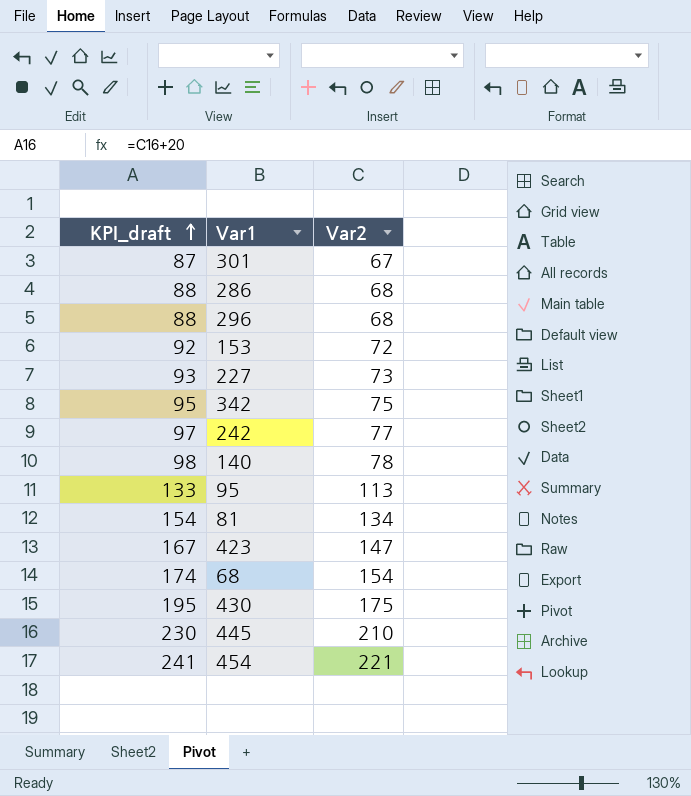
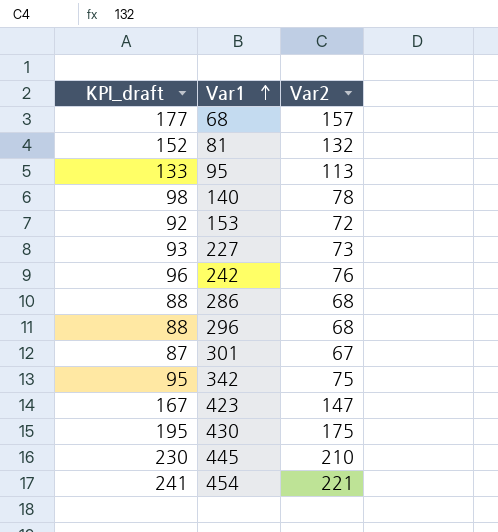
row order: KPI_draft ascending -> Var1 ascending
68 | KPI_draft: 174 -> 177
68 | Var2: 154 -> 157
81 | KPI_draft: 154 -> 152
81 | Var2: 134 -> 132
242 | KPI_draft: 97 -> 96
242 | Var2: 77 -> 76

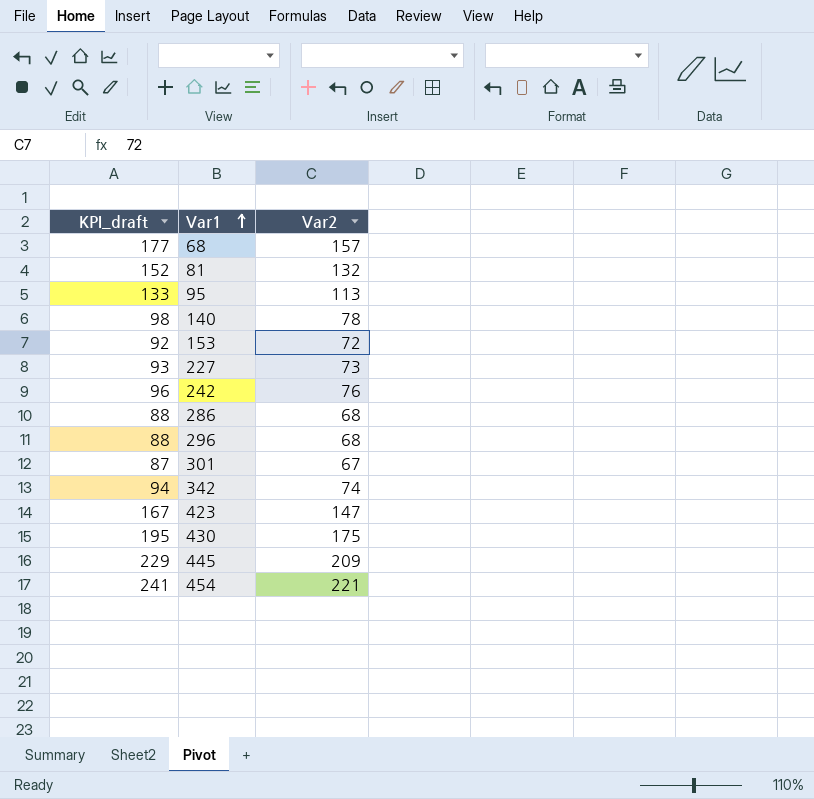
342 | KPI_draft: 95 -> 94
342 | Var2: 75 -> 74
445 | KPI_draft: 230 -> 229
445 | Var2: 210 -> 209

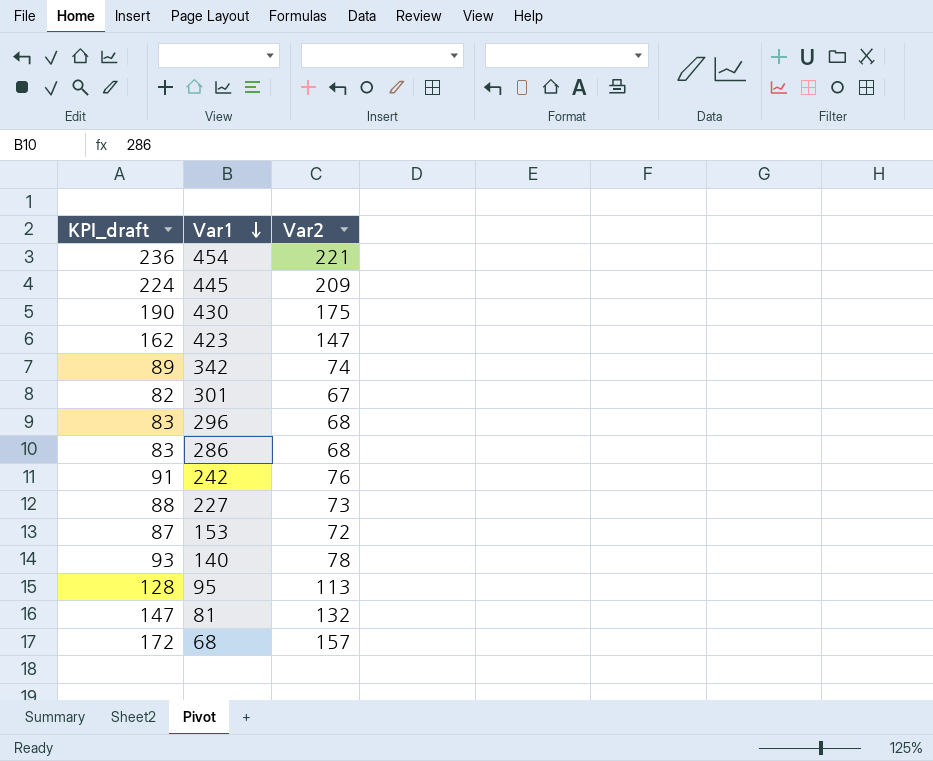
row order: Var1 ascending -> Var1 descending
column KPI_draft | formula: [Var2] + 20 -> [Var2] + 15

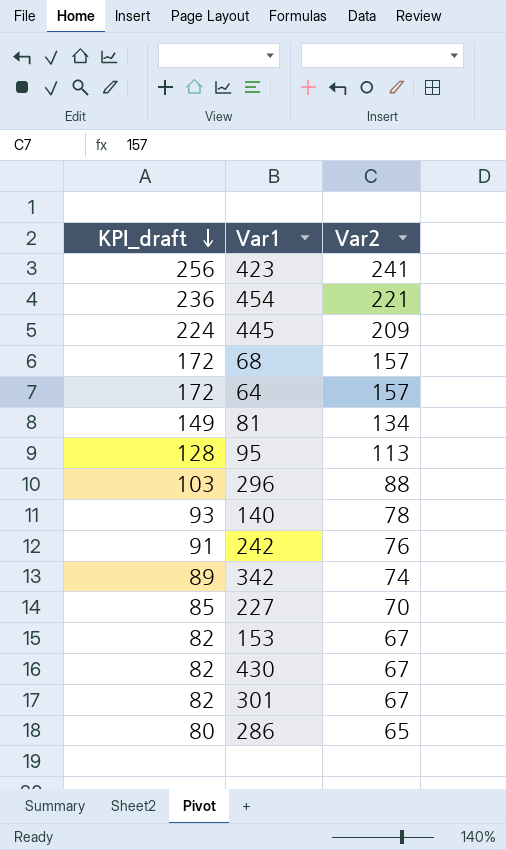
row order: Var1 descending -> KPI_draft descending
423 | KPI_draft: 162 -> 256
423 | Var2: 147 -> 241
row 64: none -> 172 | 157
81 | KPI_draft: 147 -> 149
81 | Var2: 132 -> 134
296 | KPI_draft: 83 -> 103
296 | Var2: 68 -> 88
227 | KPI_draft: 88 -> 85
227 | Var2: 73 -> 70
153 | KPI_draft: 87 -> 82
153 | Var2: 72 -> 67
430 | KPI_draft: 190 -> 82
430 | Var2: 175 -> 67
286 | KPI_draft: 83 -> 80
286 | Var2: 68 -> 65

